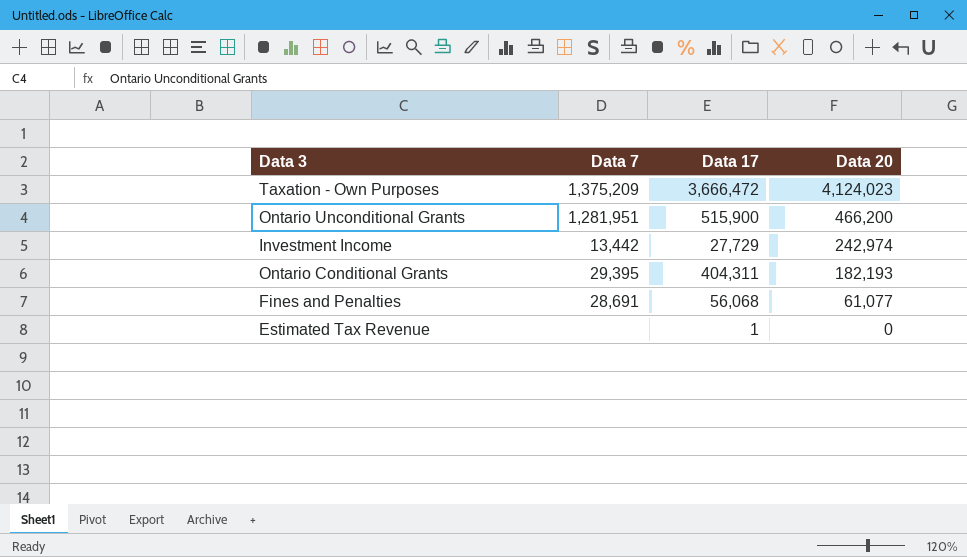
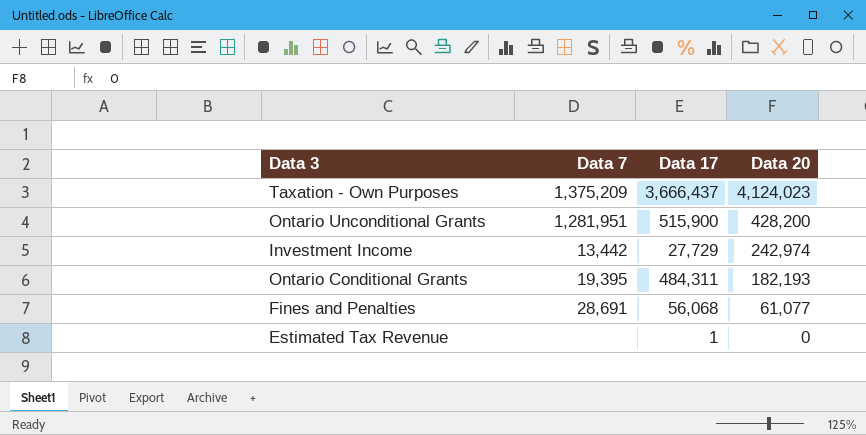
Taxation - Own Purposes | Data 17: 3,666,472 -> 3,666,437
Ontario Unconditional Grants | Data 20: 466,200 -> 428,200
Ontario Conditional Grants | Data 7: 29,395 -> 19,395
Ontario Conditional Grants | Data 17: 404,311 -> 484,311

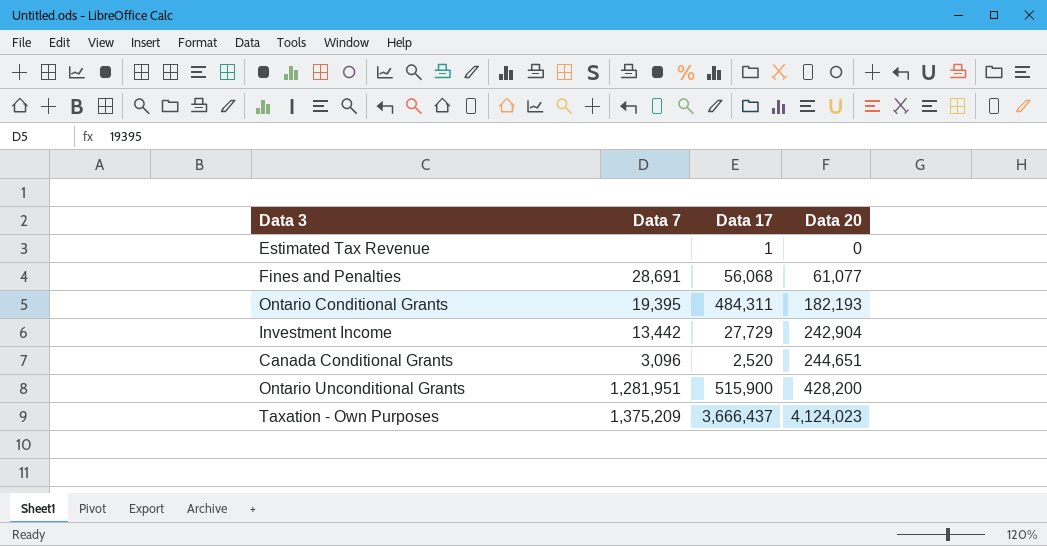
row order: Data 20 descending -> Data 20 ascending
Investment Income | Data 20: 242,974 -> 242,904
row Canada Conditional Grants: none -> 3,096 | 2,520 | 244,651

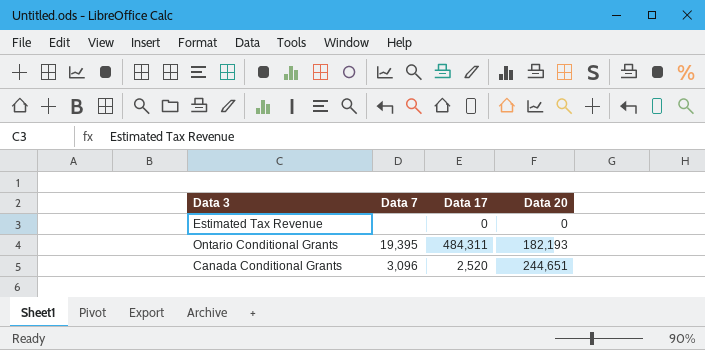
row Fines and Penalties: 28,691 | 56,068 | 61,077 -> none
row Investment Income: 13,442 | 27,729 | 242,904 -> none
row Ontario Unconditional Grants: 1,281,951 | 515,900 | 428,200 -> none
row Taxation - Own Purposes: 1,375,209 | 3,666,437 | 4,124,023 -> none
Estimated Tax Revenue | Data 17: 1 -> 0

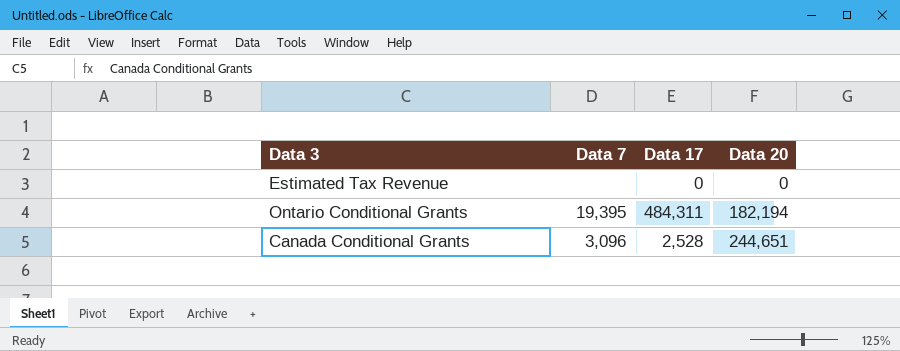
Ontario Conditional Grants | Data 20: 182,193 -> 182,194
Canada Conditional Grants | Data 17: 2,520 -> 2,528

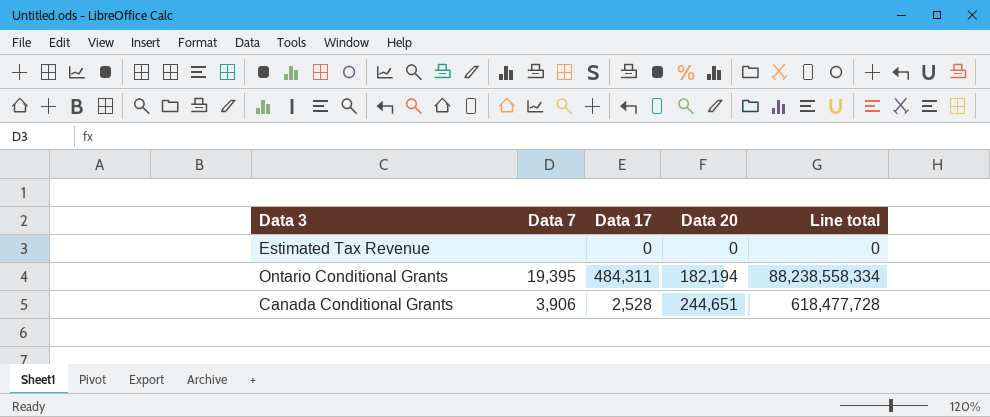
column Line total | formula: none -> [Data 17] * [Data 20]
Canada Conditional Grants | Data 7: 3,096 -> 3,906

